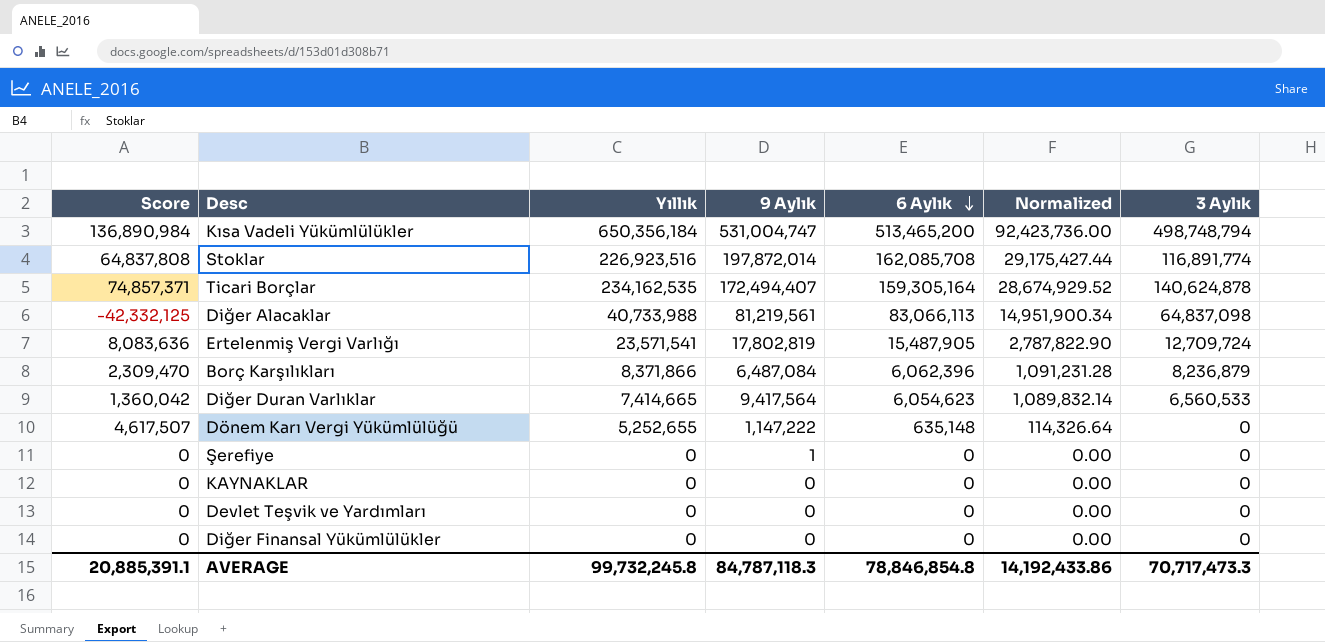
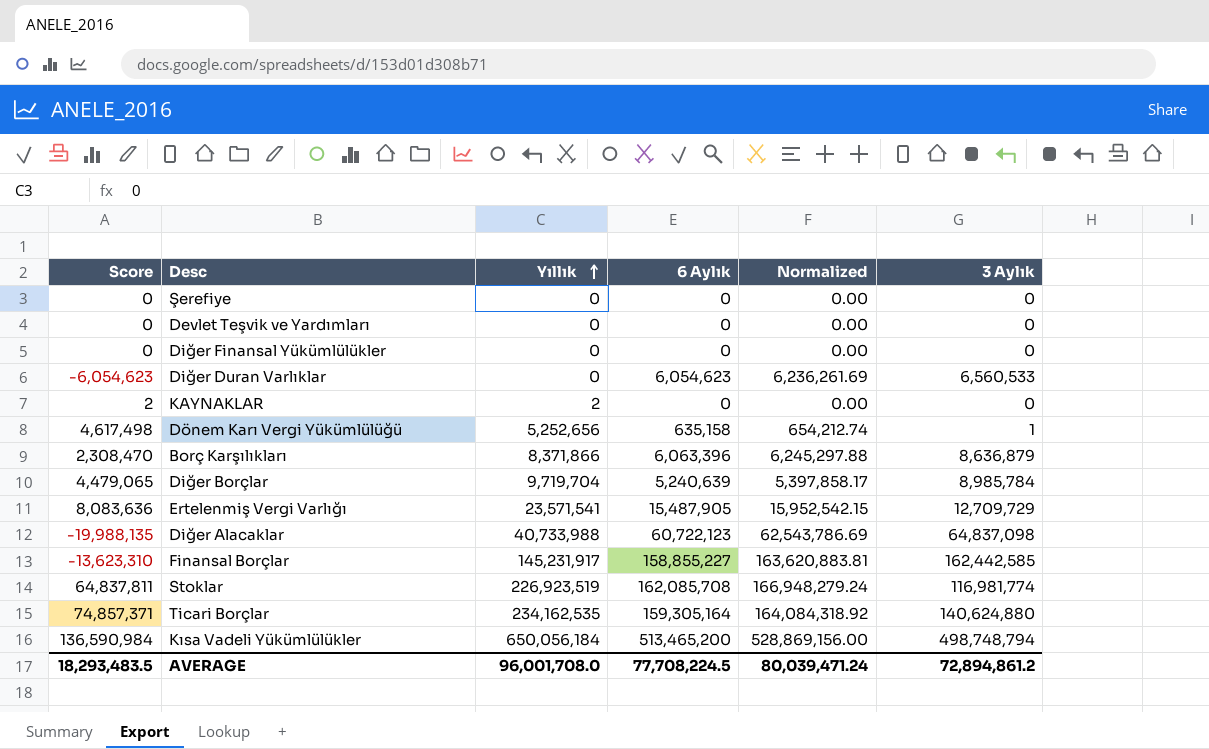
row order: 6 Aylık descending -> Yıllık ascending
column 9 Aylık | position: 4 -> none
column Normalized | formula: [6 Aylık] * 0.18 -> [6 Aylık] * 1.03
Diğer Duran Varlıklar | Score: 1,360,042 -> -6,054,623
Diğer Duran Varlıklar | Yıllık: 7,414,665 -> 0
KAYNAKLAR | Score: 0 -> 2
KAYNAKLAR | Yıllık: 0 -> 2
Dönem Karı Vergi Yükümlülüğü | Score: 4,617,507 -> 4,617,498
Dönem Karı Vergi Yükümlülüğü | Yıllık: 5,252,655 -> 5,252,656
Dönem Karı Vergi Yükümlülüğü | 6 Aylık: 635,148 -> 635,158
Dönem Karı Vergi Yükümlülüğü | 3 Aylık: 0 -> 1
Borç Karşılıkları | Score: 2,309,470 -> 2,308,470
Borç Karşılıkları | 6 Aylık: 6,062,396 -> 6,063,396
Borç Karşılıkları | 3 Aylık: 8,236,879 -> 8,636,879
row Diğer Borçlar: none -> 4,479,065 | 9,719,704 | 5,240,639 | 5,397,858.17 | 8,985,784
Ertelenmiş Vergi Varlığı | 3 Aylık: 12,709,724 -> 12,709,729
Diğer Alacaklar | Score: -42,332,125 -> -19,988,135
Diğer Alacaklar | 6 Aylık: 83,066,113 -> 60,722,123
row Finansal Borçlar: none -> -13,623,310 | 145,231,917 | 158,855,227 | 163,620,883.81 | 162,442,585
Stoklar | Score: 64,837,808 -> 64,837,811
Stoklar | Yıllık: 226,923,516 -> 226,923,519
Stoklar | 3 Aylık: 116,891,774 -> 116,981,774
Ticari Borçlar | 3 Aylık: 140,624,878 -> 140,624,880
Kısa Vadeli Yükümlülükler | Score: 136,890,984 -> 136,590,984
Kısa Vadeli Yükümlülükler | Yıllık: 650,356,184 -> 650,056,184
AVERAGE | Score: 20,885,391.1 -> 18,293,483.5
AVERAGE | Yıllık: 99,732,245.8 -> 96,001,708.0
AVERAGE | 6 Aylık: 78,846,854.8 -> 77,708,224.5
AVERAGE | Normalized: 14,192,433.86 -> 80,039,471.24
AVERAGE | 3 Aylık: 70,717,473.3 -> 72,894,861.2

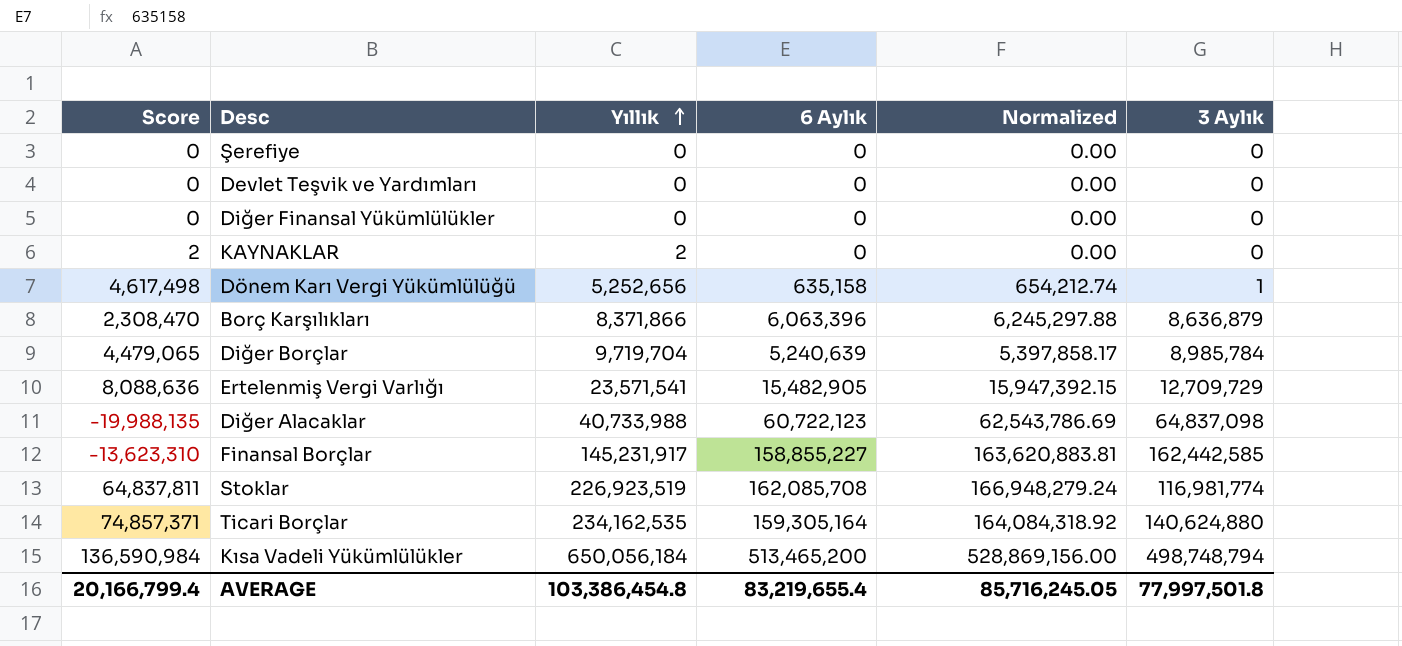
row Diğer Duran Varlıklar: -6,054,623 | 0 | 6,054,623 | 6,236,261.69 | 6,560,533 -> none
Ertelenmiş Vergi Varlığı | Score: 8,083,636 -> 8,088,636
Ertelenmiş Vergi Varlığı | 6 Aylık: 15,487,905 -> 15,482,905
Ertelenmiş Vergi Varlığı | Normalized: 15,952,542.15 -> 15,947,392.15
AVERAGE | Score: 18,293,483.5 -> 20,166,799.4
AVERAGE | Yıllık: 96,001,708.0 -> 103,386,454.8
AVERAGE | 6 Aylık: 77,708,224.5 -> 83,219,655.4
AVERAGE | Normalized: 80,039,471.24 -> 85,716,245.05
AVERAGE | 3 Aylık: 72,894,861.2 -> 77,997,501.8

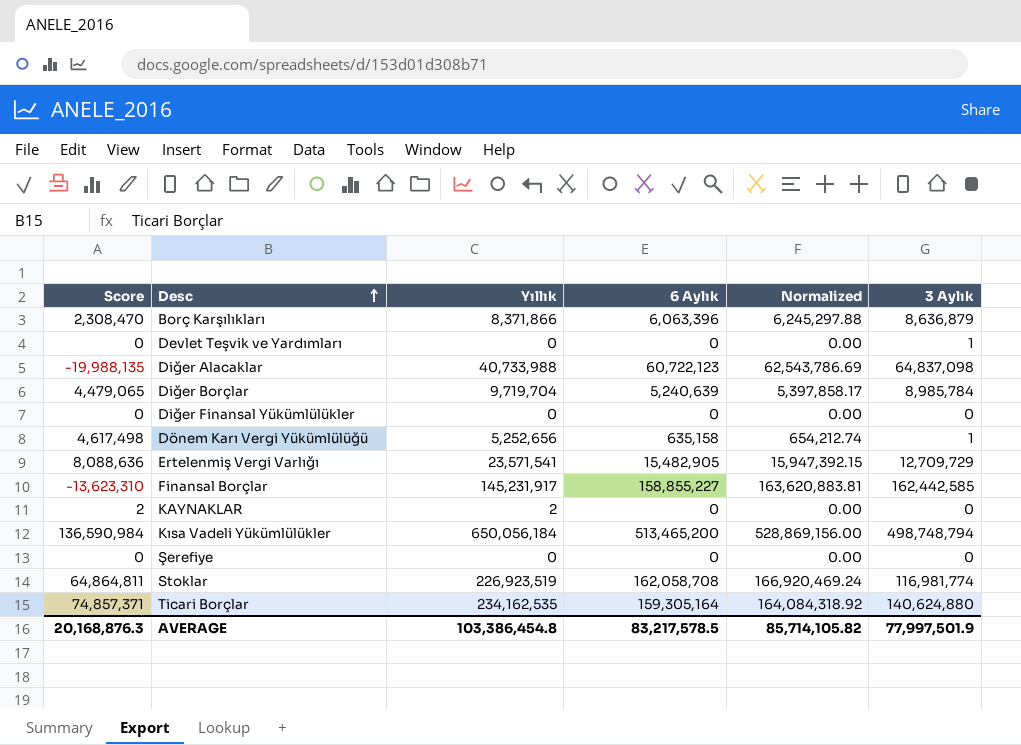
row order: Yıllık ascending -> Desc ascending
Devlet Teşvik ve Yardımları | 3 Aylık: 0 -> 1
Stoklar | Score: 64,837,811 -> 64,864,811
Stoklar | 6 Aylık: 162,085,708 -> 162,058,708
Stoklar | Normalized: 166,948,279.24 -> 166,920,469.24
AVERAGE | Score: 20,166,799.4 -> 20,168,876.3
AVERAGE | 6 Aylık: 83,219,655.4 -> 83,217,578.5
AVERAGE | Normalized: 85,716,245.05 -> 85,714,105.82
AVERAGE | 3 Aylık: 77,997,501.8 -> 77,997,501.9

